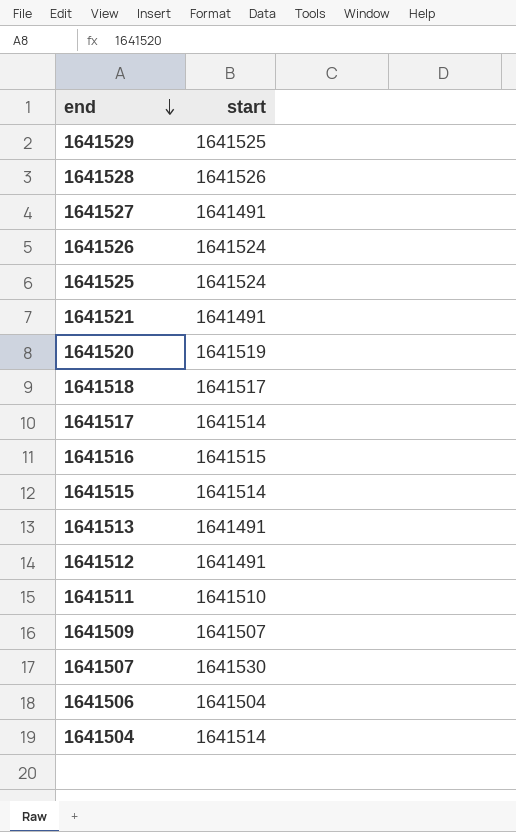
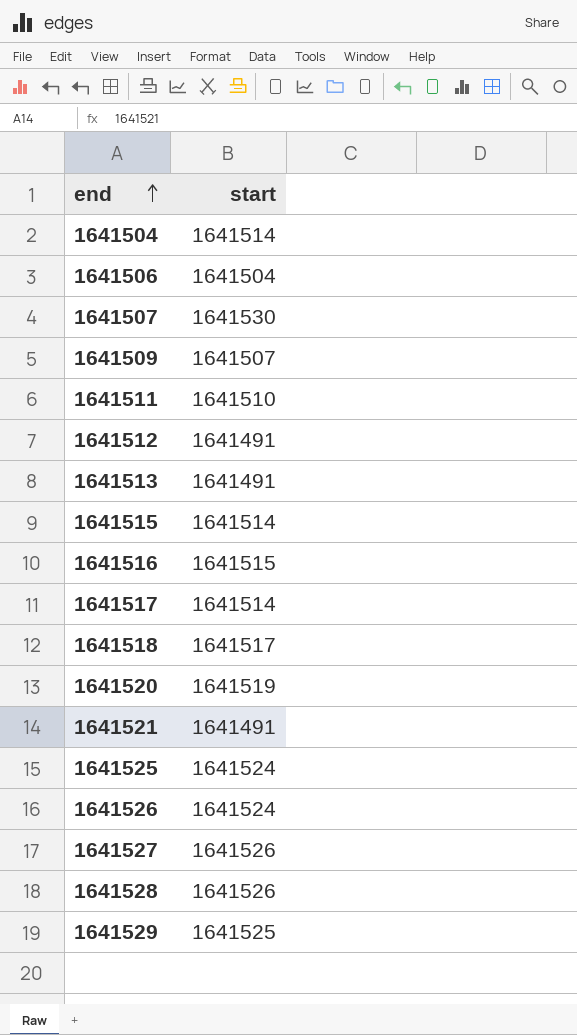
row order: end descending -> end ascending
1641527 | start: 1641491 -> 1641526

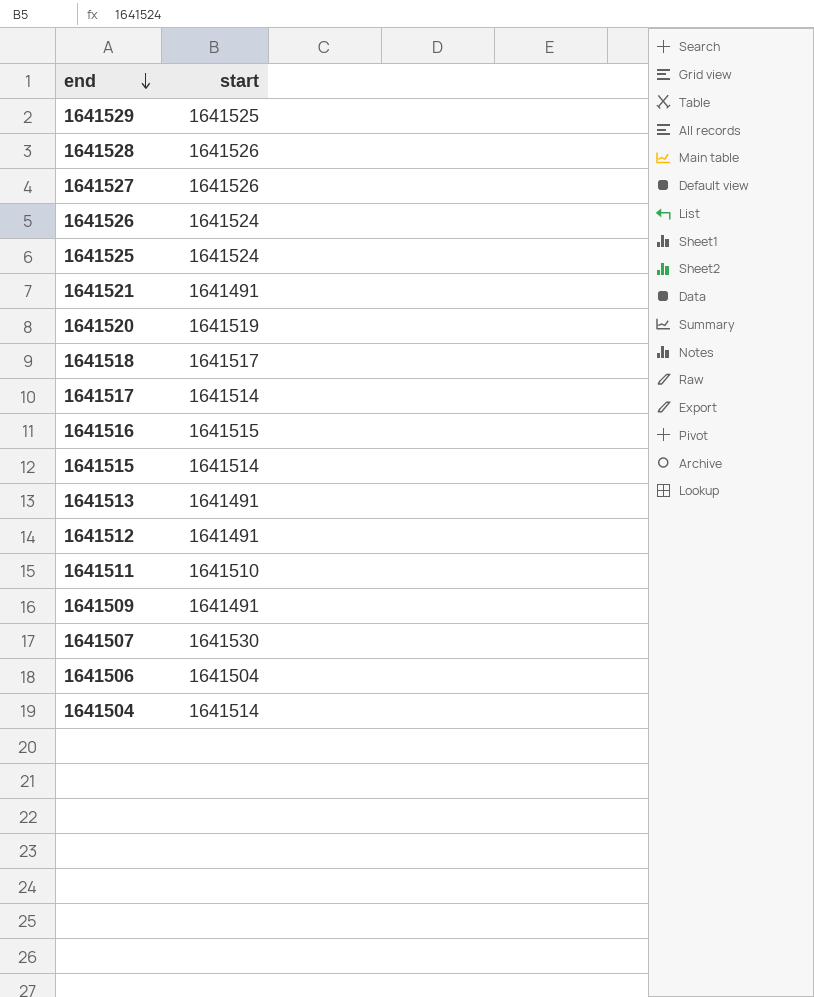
row order: end ascending -> end descending
1641509 | start: 1641507 -> 1641491

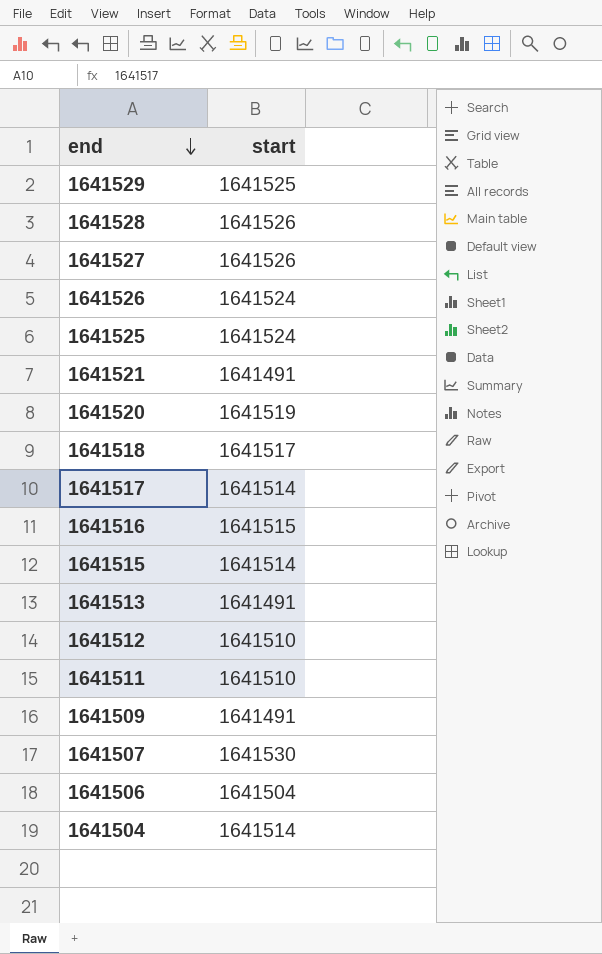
1641512 | start: 1641491 -> 1641510

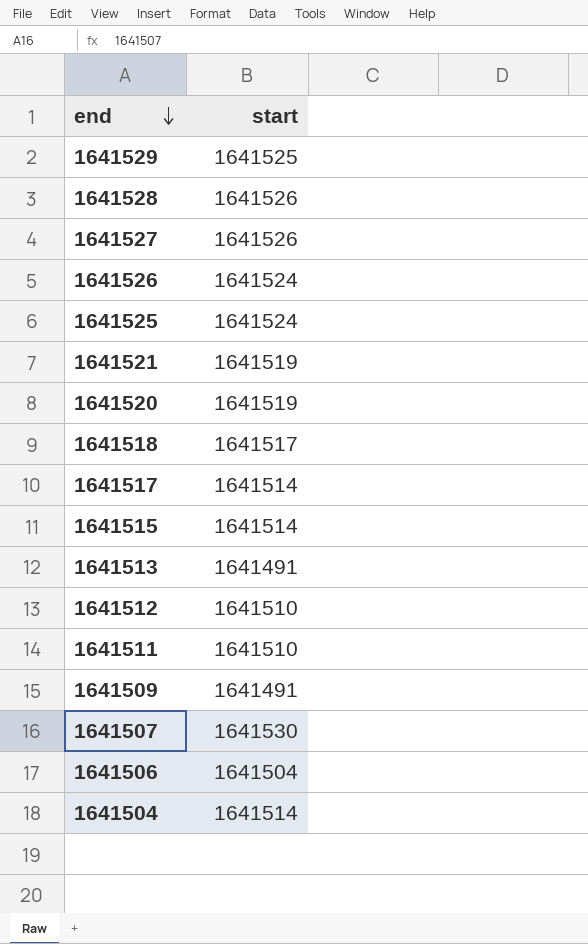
row 1641516: 1641515 -> none
1641521 | start: 1641491 -> 1641519

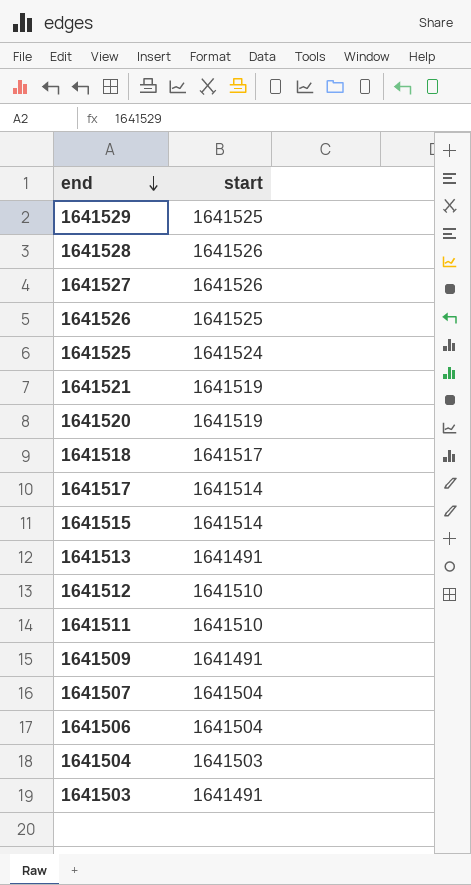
1641526 | start: 1641524 -> 1641525
1641507 | start: 1641530 -> 1641504
1641504 | start: 1641514 -> 1641503
row 1641503: none -> 1641491

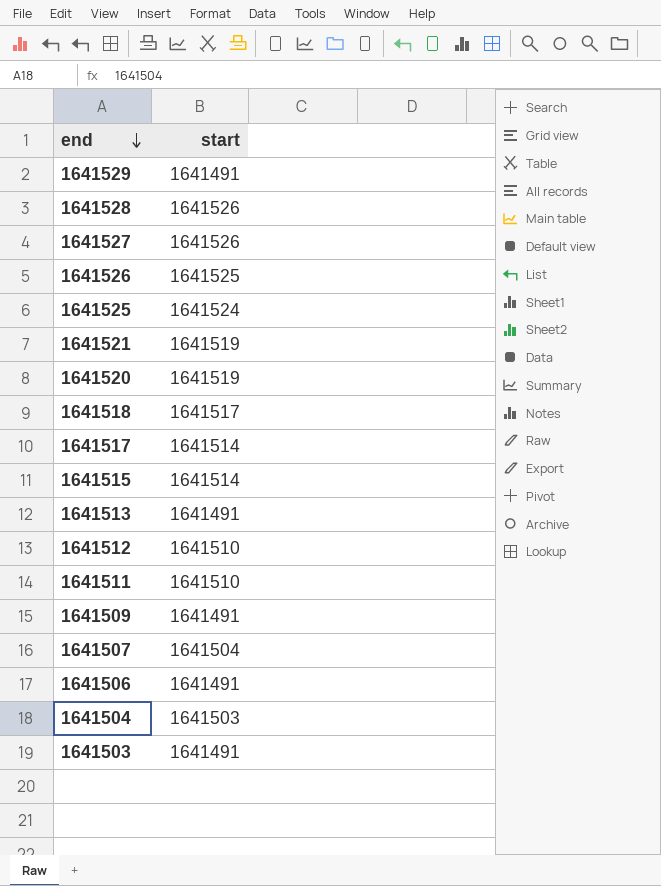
1641529 | start: 1641525 -> 1641491
1641506 | start: 1641504 -> 1641491

